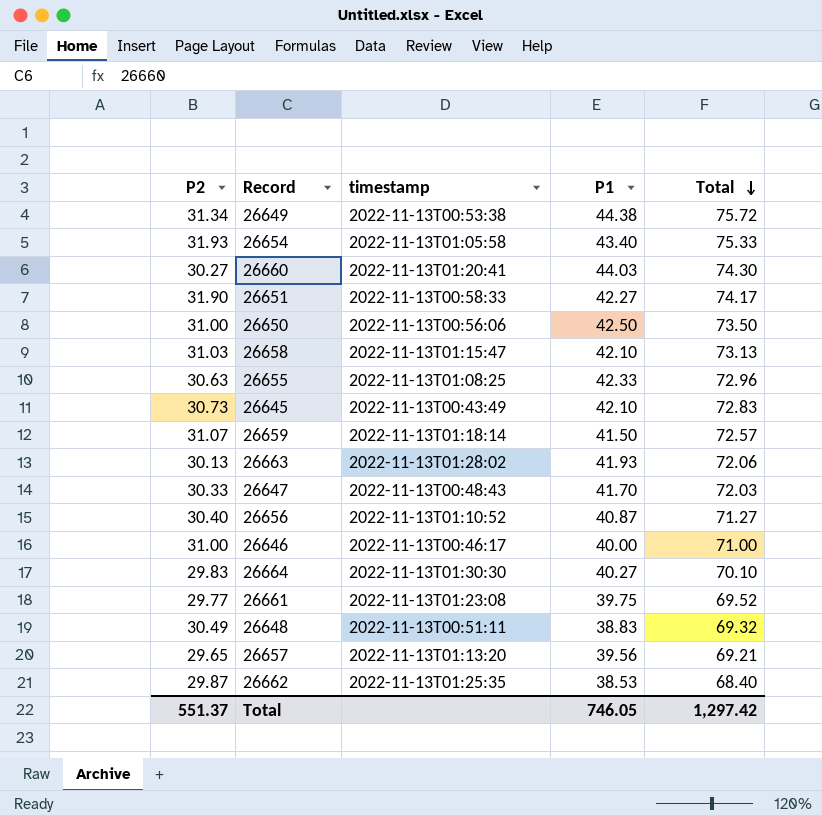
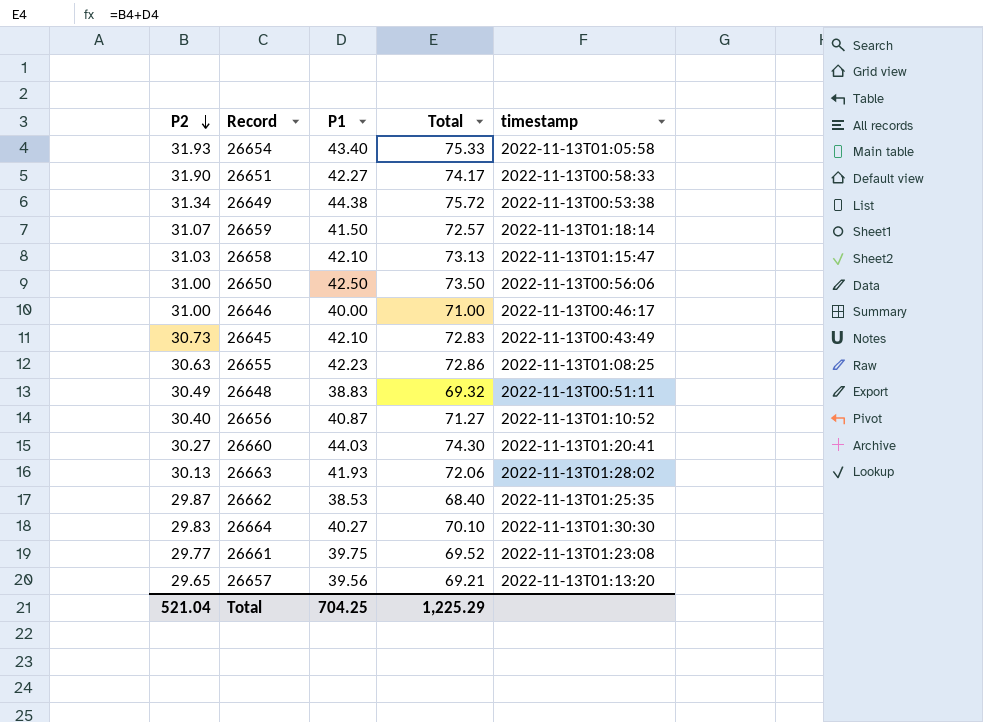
row order: Total descending -> P2 descending
column timestamp | position: 3 -> 5
row 26647: 30.33 | 2022-11-13T00:48:43 | 41.70 | 72.03 -> none
26655 | P1: 42.33 -> 42.23
26655 | Total: 72.96 -> 72.86
Total | P2: 551.37 -> 521.04
Total | P1: 746.05 -> 704.25
Total | Total: 1,297.42 -> 1,225.29

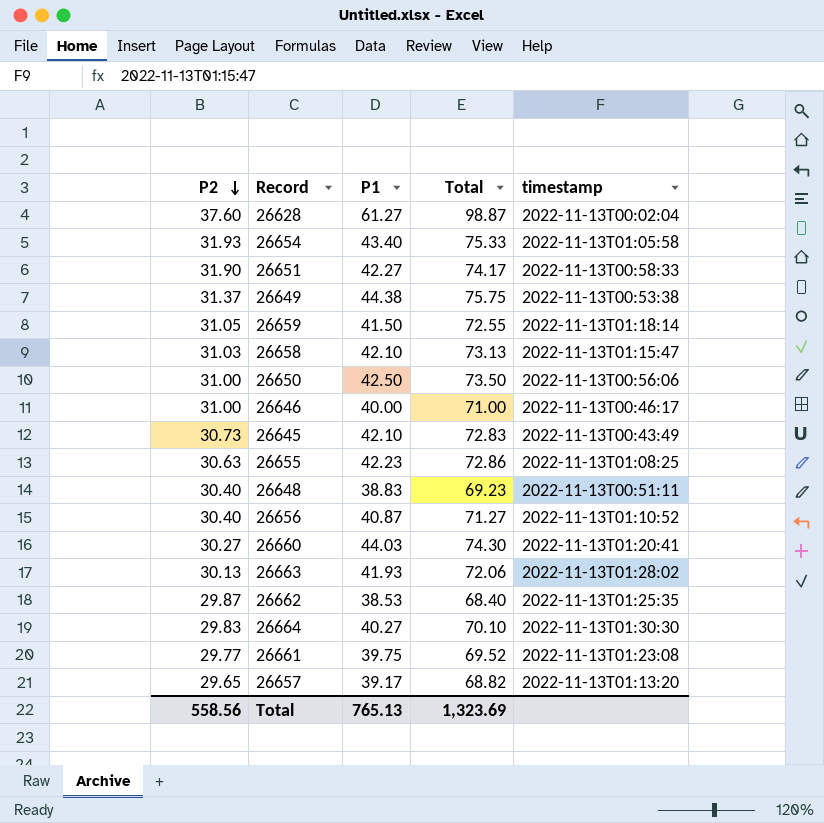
row 26628: none -> 37.60 | 61.27 | 98.87 | 2022-11-13T00:02:04
26649 | P2: 31.34 -> 31.37
26649 | Total: 75.72 -> 75.75
26659 | P2: 31.07 -> 31.05
26659 | Total: 72.57 -> 72.55
26648 | P2: 30.49 -> 30.40
26648 | Total: 69.32 -> 69.23
26657 | P1: 39.56 -> 39.17
26657 | Total: 69.21 -> 68.82
Total | P2: 521.04 -> 558.56
Total | P1: 704.25 -> 765.13
Total | Total: 1,225.29 -> 1,323.69

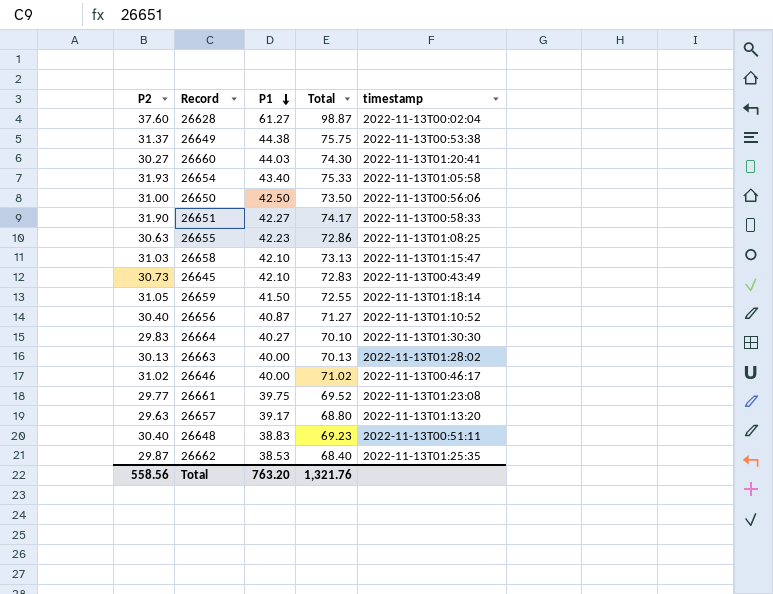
row order: P2 descending -> P1 descending
26663 | P1: 41.93 -> 40.00
26663 | Total: 72.06 -> 70.13
26646 | P2: 31.00 -> 31.02
26646 | Total: 71.00 -> 71.02
26657 | P2: 29.65 -> 29.63
26657 | Total: 68.82 -> 68.80
Total | P1: 765.13 -> 763.20
Total | Total: 1,323.69 -> 1,321.76

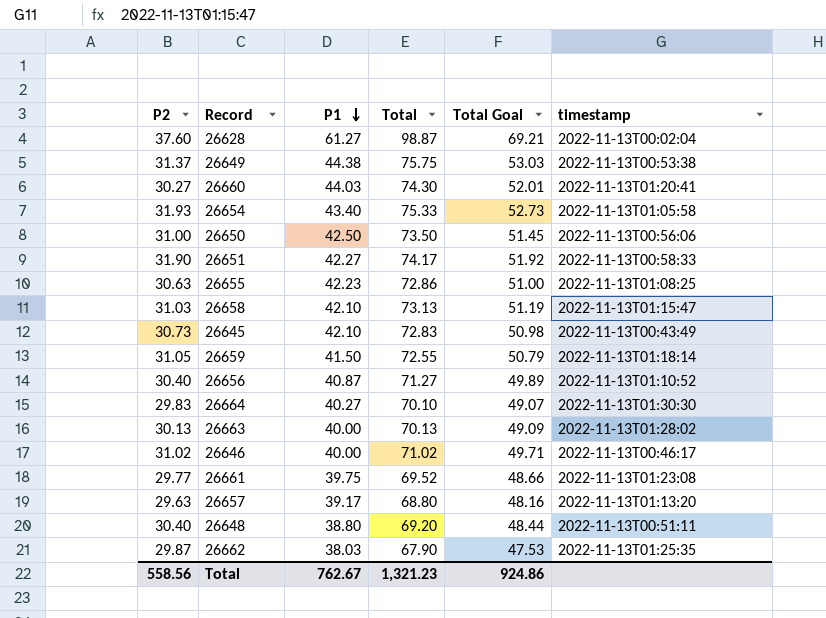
column Total Goal | formula: none -> [Total] * 0.7
26648 | P1: 38.83 -> 38.80
26648 | Total: 69.23 -> 69.20
26662 | P1: 38.53 -> 38.03
26662 | Total: 68.40 -> 67.90
Total | P1: 763.20 -> 762.67
Total | Total: 1,321.76 -> 1,321.23

